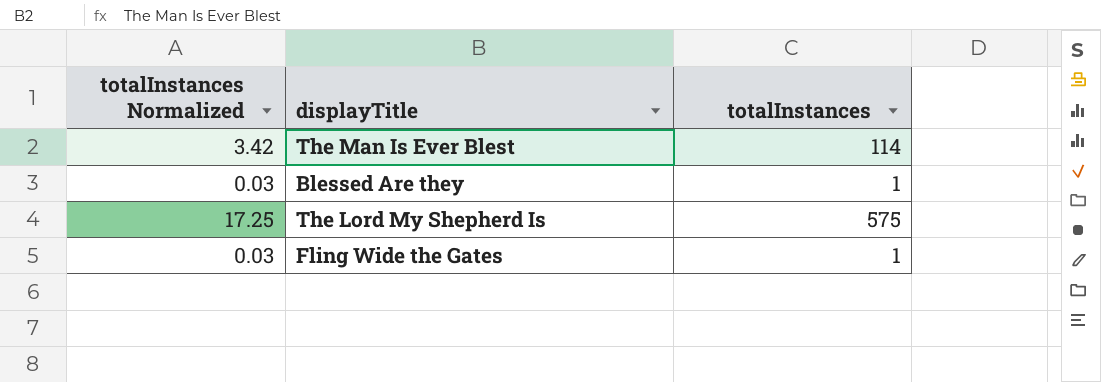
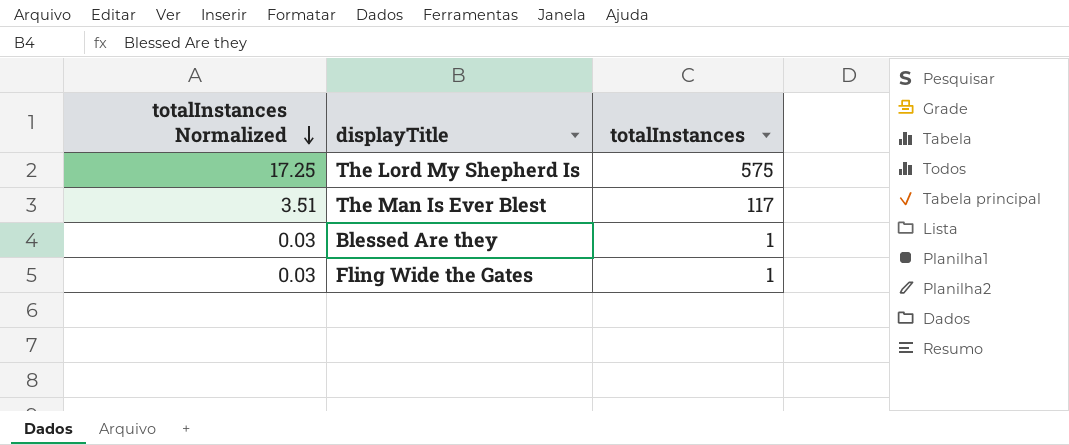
row order: none -> totalInstances Normalized descending
The Man Is Ever Blest | totalInstances Normalized: 3.42 -> 3.51
The Man Is Ever Blest | totalInstances: 114 -> 117

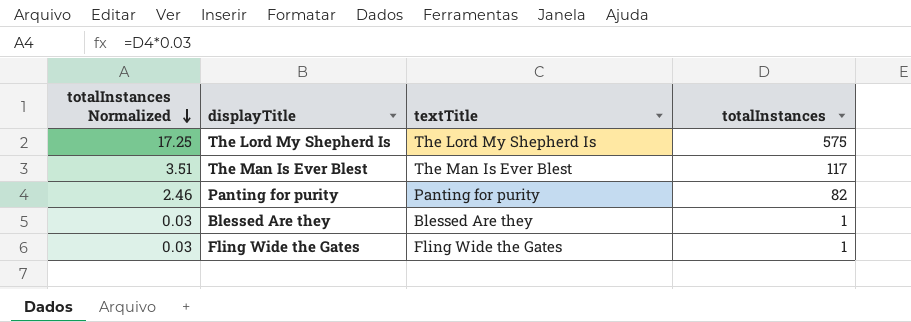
column textTitle | position: none -> 3
row Panting for purity: none -> 2.46 | Panting for purity | 82

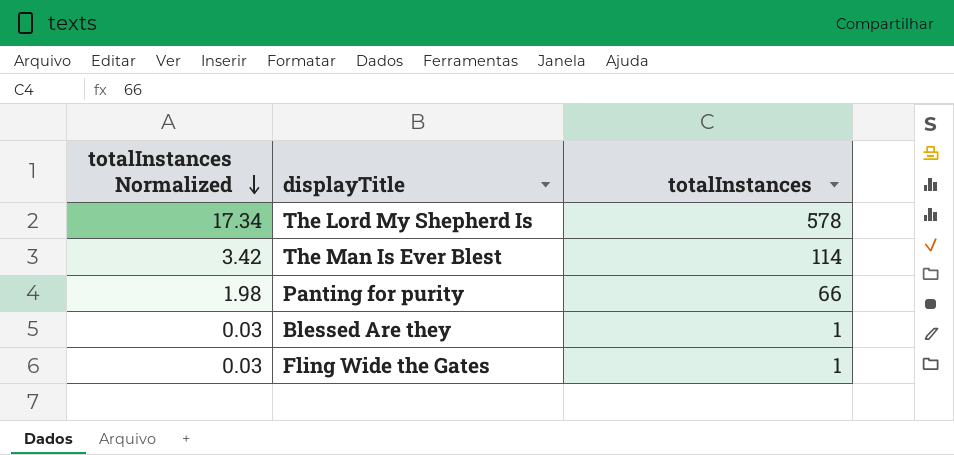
column textTitle | position: 3 -> none
The Lord My Shepherd Is | totalInstances Normalized: 17.25 -> 17.34
The Lord My Shepherd Is | totalInstances: 575 -> 578
The Man Is Ever Blest | totalInstances Normalized: 3.51 -> 3.42
The Man Is Ever Blest | totalInstances: 117 -> 114
Panting for purity | totalInstances Normalized: 2.46 -> 1.98
Panting for purity | totalInstances: 82 -> 66

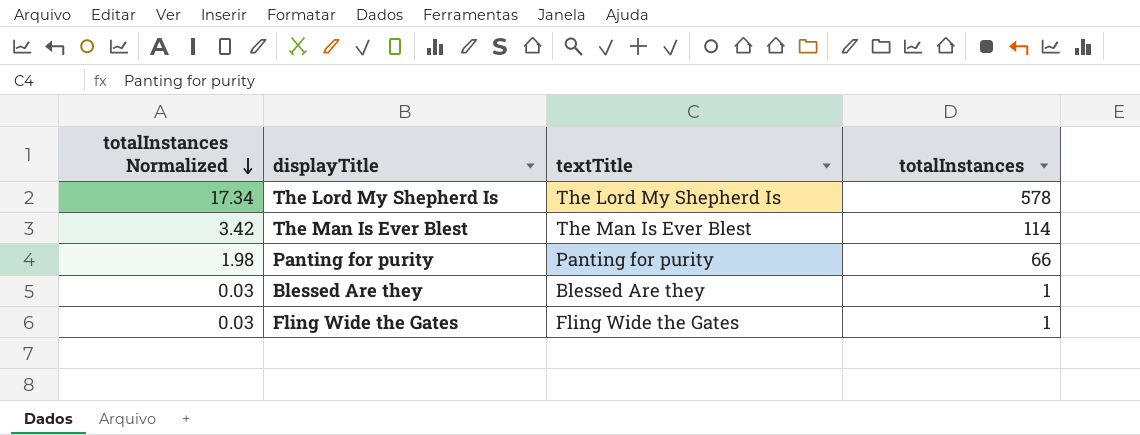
column textTitle | position: none -> 3

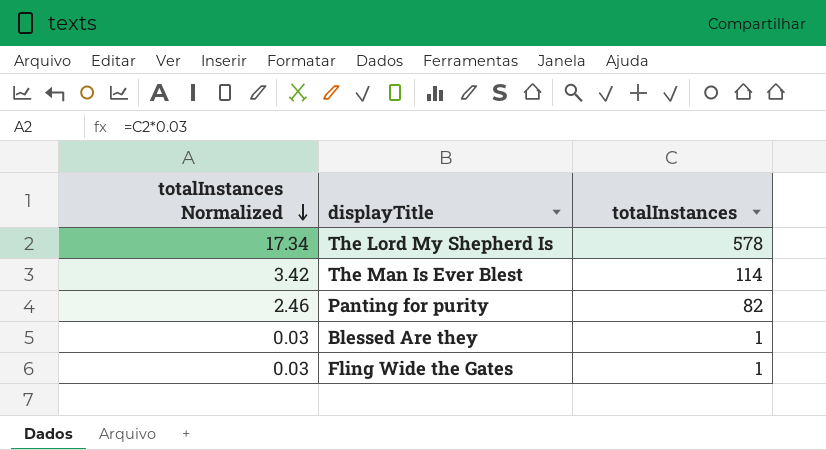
column textTitle | position: 3 -> none
Panting for purity | totalInstances Normalized: 1.98 -> 2.46
Panting for purity | totalInstances: 66 -> 82

